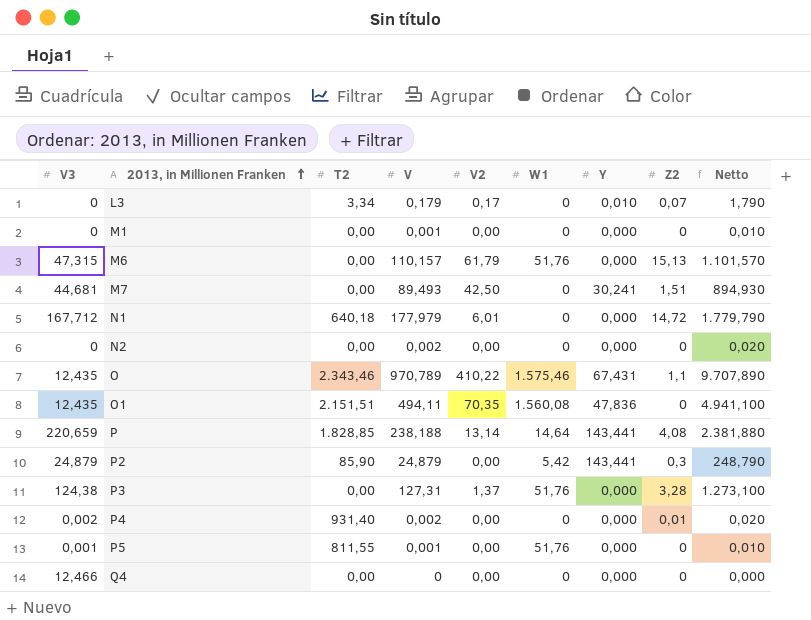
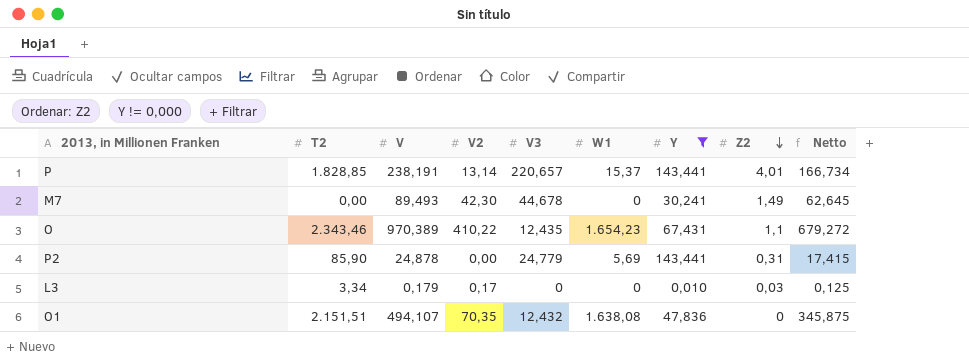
filter: none -> Y != 0,000
row order: 2013, in Millionen Franken ascending -> Z2 descending
column V3 | position: 1 -> 5
column Netto | formula: [V] * 10 -> [V] * 0,7
P | V: 238,188 -> 238,191
P | V3: 220,659 -> 220,657
P | W1: 14,64 -> 15,37
P | Z2: 4,08 -> 4,01
M7 | V2: 42,50 -> 42,30
M7 | V3: 44,681 -> 44,678
M7 | Z2: 1,51 -> 1,49
O | V: 970,789 -> 970,389
O | W1: 1.575,46 -> 1.654,23
P2 | V: 24,879 -> 24,878
P2 | V3: 24,879 -> 24,779
P2 | W1: 5,42 -> 5,69
P2 | Z2: 0,3 -> 0,31
L3 | Z2: 0,07 -> 0,03
O1 | V: 494,11 -> 494,107
O1 | V3: 12,435 -> 12,432
O1 | W1: 1.560,08 -> 1.638,08

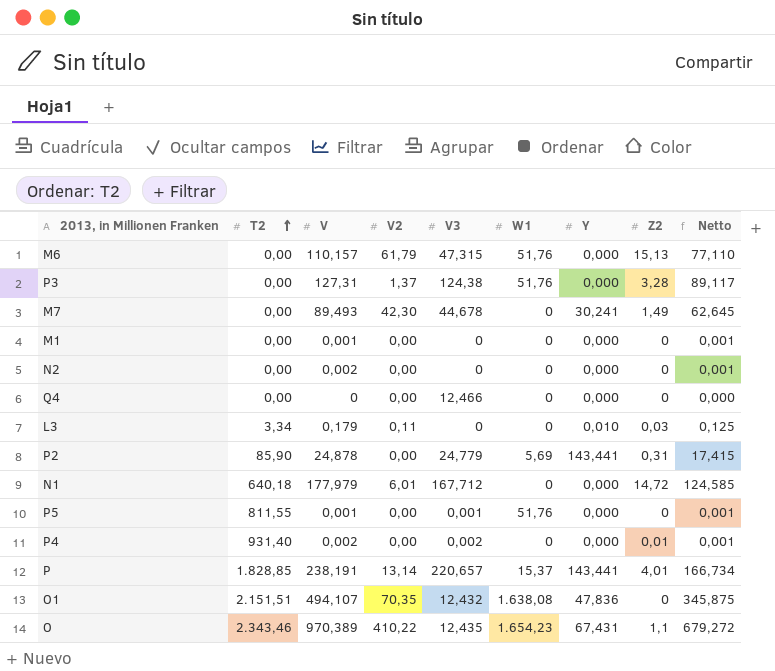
filter: Y != 0,000 -> none
row order: Z2 descending -> T2 ascending
L3 | V2: 0,17 -> 0,11

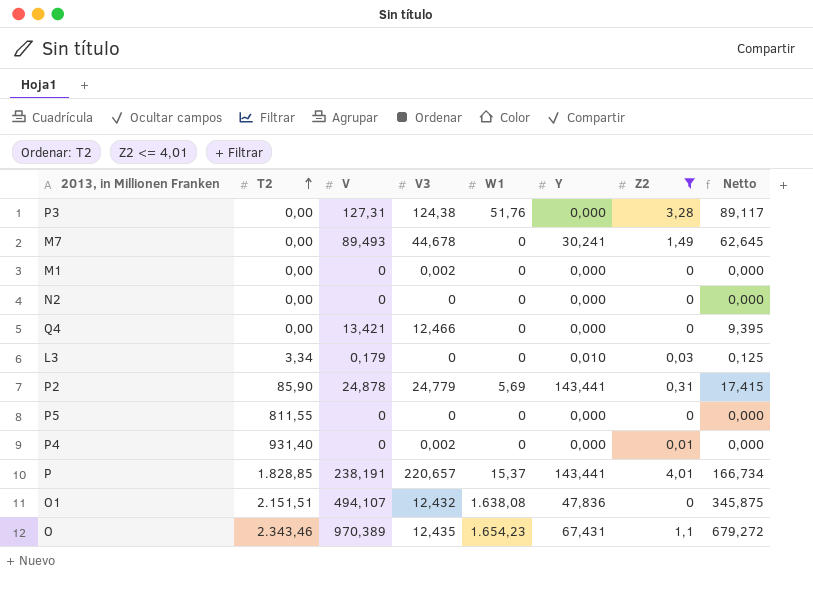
filter: none -> Z2 <= 4,01
column V2 | position: 4 -> none
M1 | V: 0,001 -> 0
M1 | V3: 0 -> 0,002
M1 | Netto: 0,001 -> 0,000
N2 | V: 0,002 -> 0
N2 | Netto: 0,001 -> 0,000
Q4 | V: 0 -> 13,421
Q4 | Netto: 0,000 -> 9,395
P5 | V: 0,001 -> 0
P5 | V3: 0,001 -> 0
P5 | W1: 51,76 -> 0
P5 | Netto: 0,001 -> 0,000
P4 | V: 0,002 -> 0
P4 | Netto: 0,001 -> 0,000

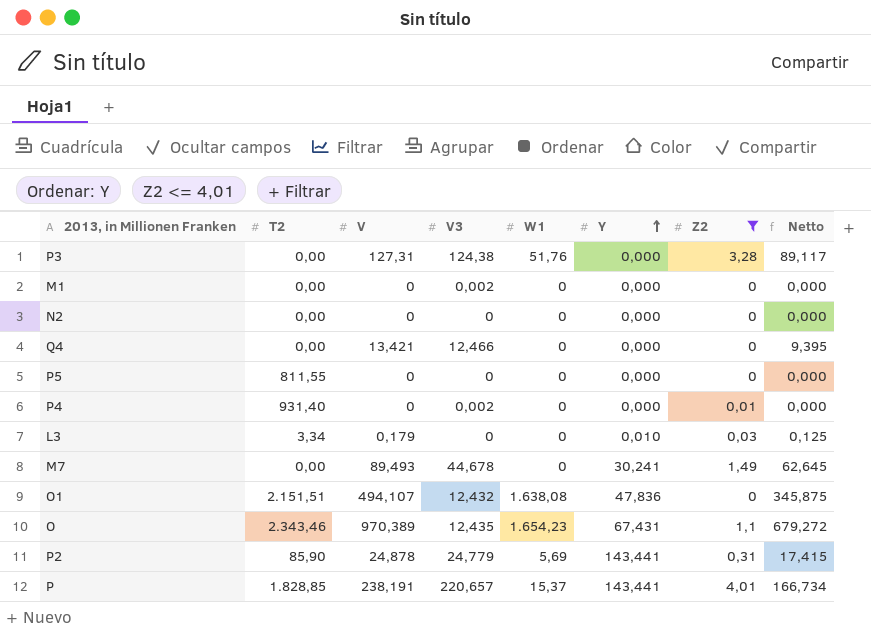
row order: T2 ascending -> Y ascending

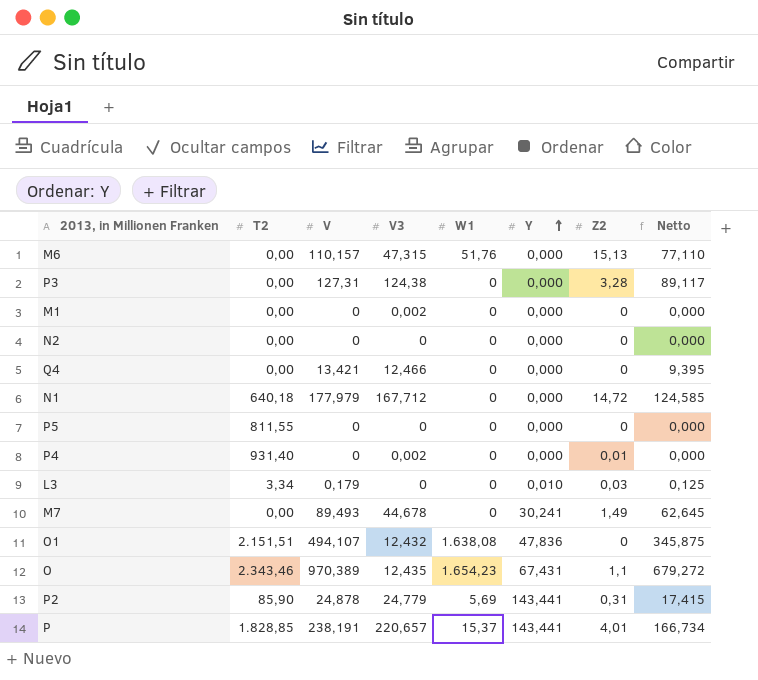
filter: Z2 <= 4,01 -> none
P3 | W1: 51,76 -> 0

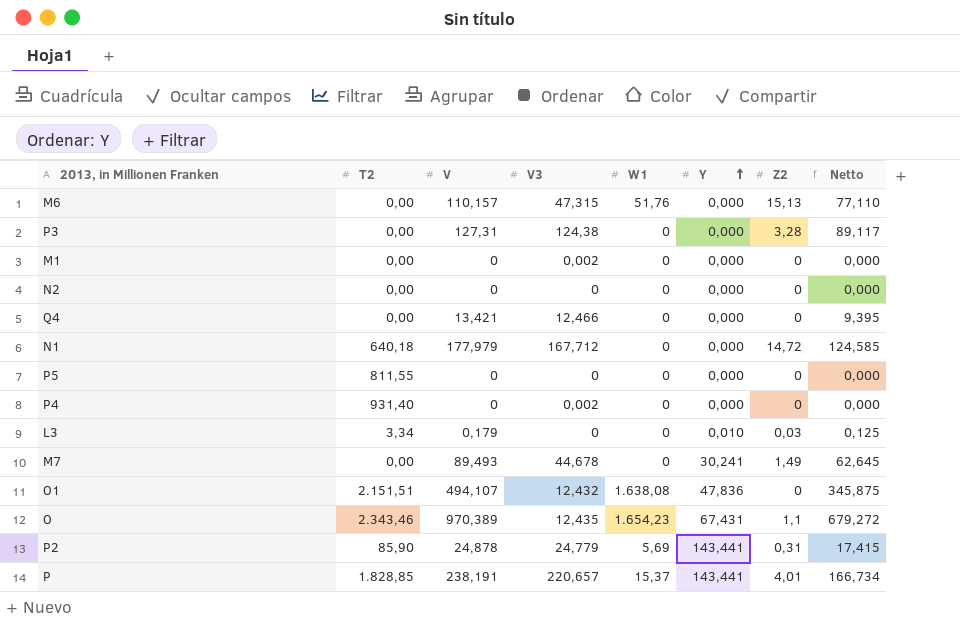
P4 | Z2: 0,01 -> 0

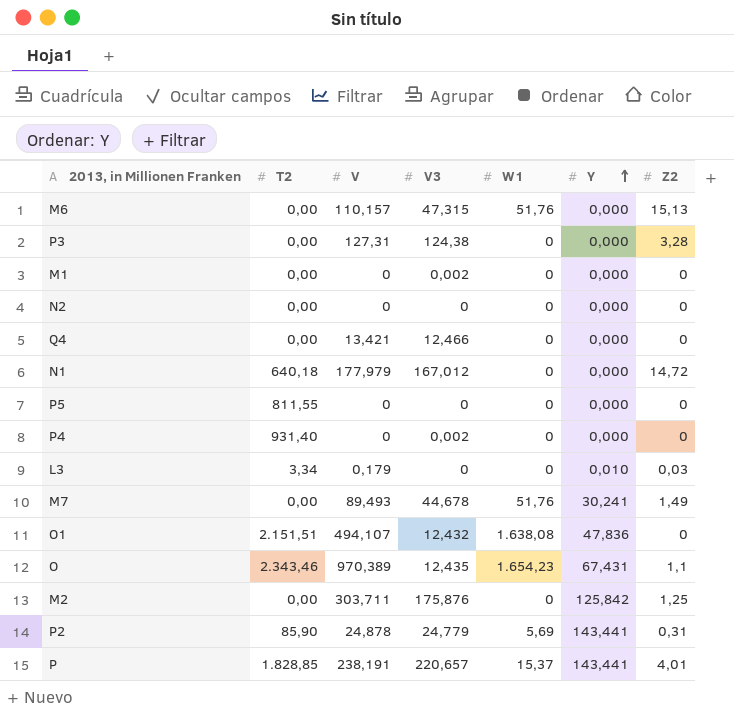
column Netto | formula: [V] * 0,7 -> none
N1 | V3: 167,712 -> 167,012
M7 | W1: 0 -> 51,76
row M2: none -> 0,00 | 303,711 | 175,876 | 0 | 125,842 | 1,25

